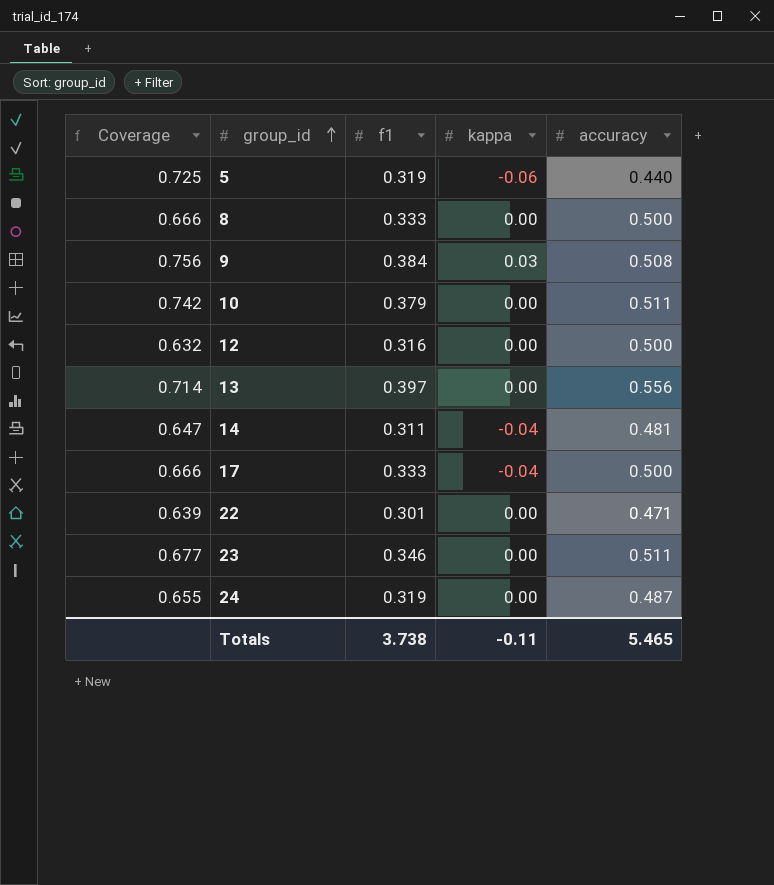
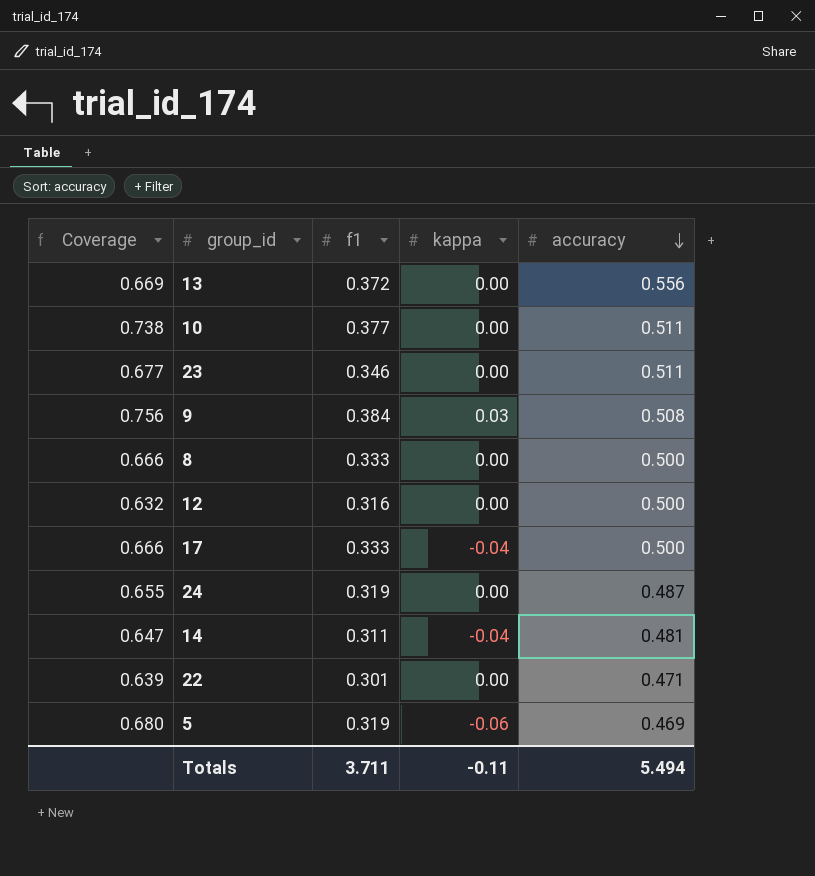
row order: group_id ascending -> accuracy descending
13 | Coverage: 0.714 -> 0.669
13 | f1: 0.397 -> 0.372
10 | Coverage: 0.742 -> 0.738
10 | f1: 0.379 -> 0.377
5 | Coverage: 0.725 -> 0.680
5 | accuracy: 0.440 -> 0.469
Totals | f1: 3.738 -> 3.711
Totals | accuracy: 5.465 -> 5.494

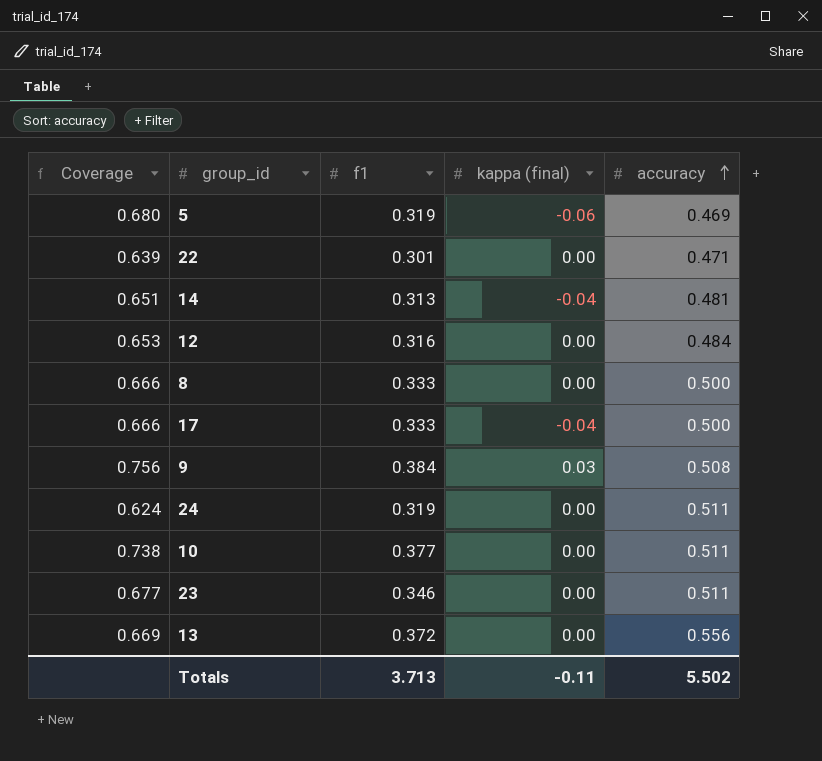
row order: accuracy descending -> accuracy ascending
column name: kappa -> kappa (final)
14 | Coverage: 0.647 -> 0.651
14 | f1: 0.311 -> 0.313
12 | Coverage: 0.632 -> 0.653
12 | accuracy: 0.500 -> 0.484
24 | Coverage: 0.655 -> 0.624
24 | accuracy: 0.487 -> 0.511
Totals | f1: 3.711 -> 3.713
Totals | accuracy: 5.494 -> 5.502

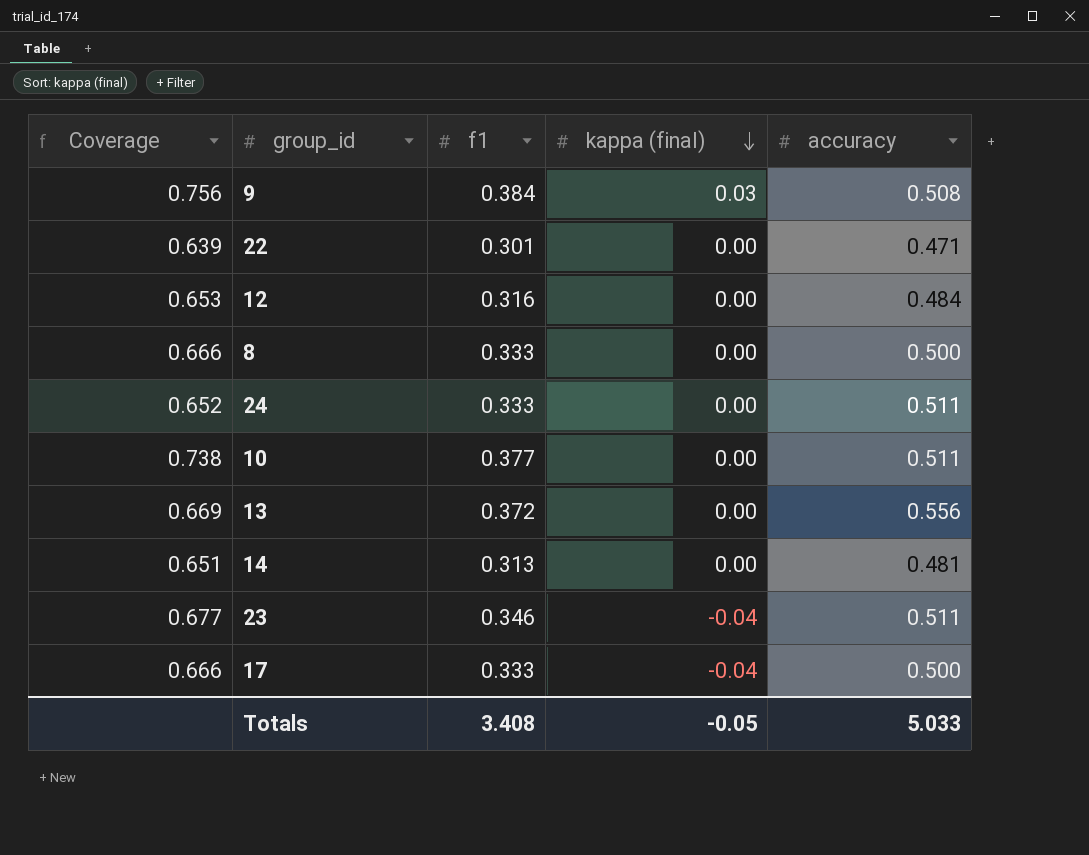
row order: accuracy ascending -> kappa (final) descending
row 5: 0.680 | 0.319 | -0.06 | 0.469 -> none
24 | Coverage: 0.624 -> 0.652
24 | f1: 0.319 -> 0.333
14 | kappa (final): -0.04 -> 0.00
23 | kappa (final): 0.00 -> -0.04
Totals | f1: 3.713 -> 3.408
Totals | kappa (final): -0.11 -> -0.05
Totals | accuracy: 5.502 -> 5.033

